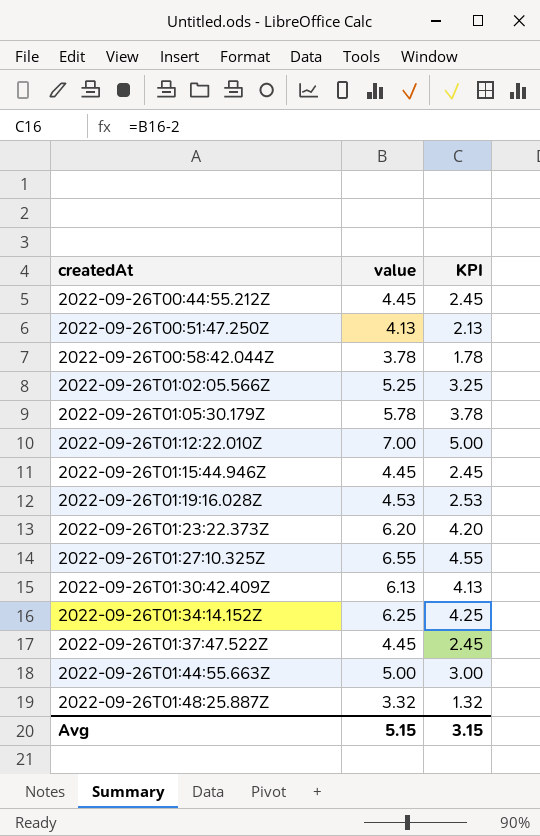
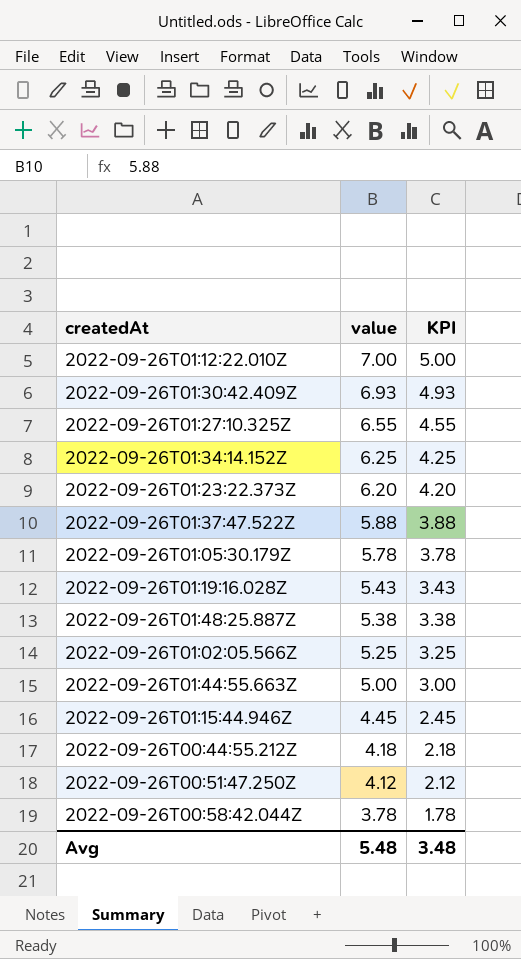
row order: createdAt ascending -> value descending
2022-09-26T01:30:42.409Z | value: 6.13 -> 6.93
2022-09-26T01:30:42.409Z | KPI: 4.13 -> 4.93
2022-09-26T01:37:47.522Z | value: 4.45 -> 5.88
2022-09-26T01:37:47.522Z | KPI: 2.45 -> 3.88
2022-09-26T01:19:16.028Z | value: 4.53 -> 5.43
2022-09-26T01:19:16.028Z | KPI: 2.53 -> 3.43
2022-09-26T01:48:25.887Z | value: 3.32 -> 5.38
2022-09-26T01:48:25.887Z | KPI: 1.32 -> 3.38
2022-09-26T00:44:55.212Z | value: 4.45 -> 4.18
2022-09-26T00:44:55.212Z | KPI: 2.45 -> 2.18
2022-09-26T00:51:47.250Z | value: 4.13 -> 4.12
2022-09-26T00:51:47.250Z | KPI: 2.13 -> 2.12
Avg | value: 5.15 -> 5.48
Avg | KPI: 3.15 -> 3.48

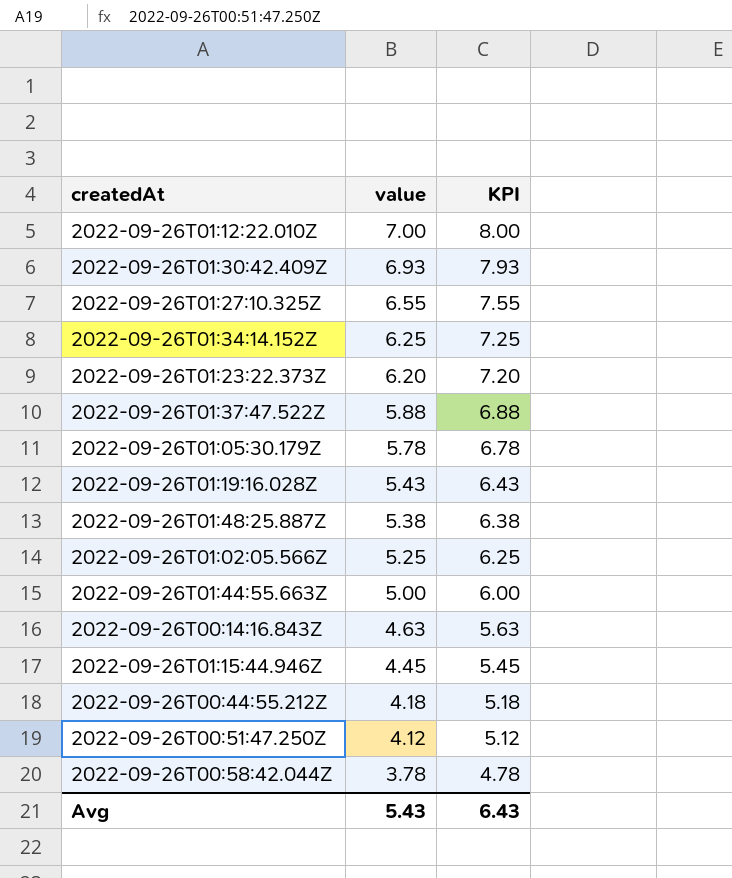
column KPI | formula: [value] - 2 -> [value] + 1
row 2022-09-26T00:14:16.843Z: none -> 4.63 | 5.63
Avg | value: 5.48 -> 5.43
Avg | KPI: 3.48 -> 6.43

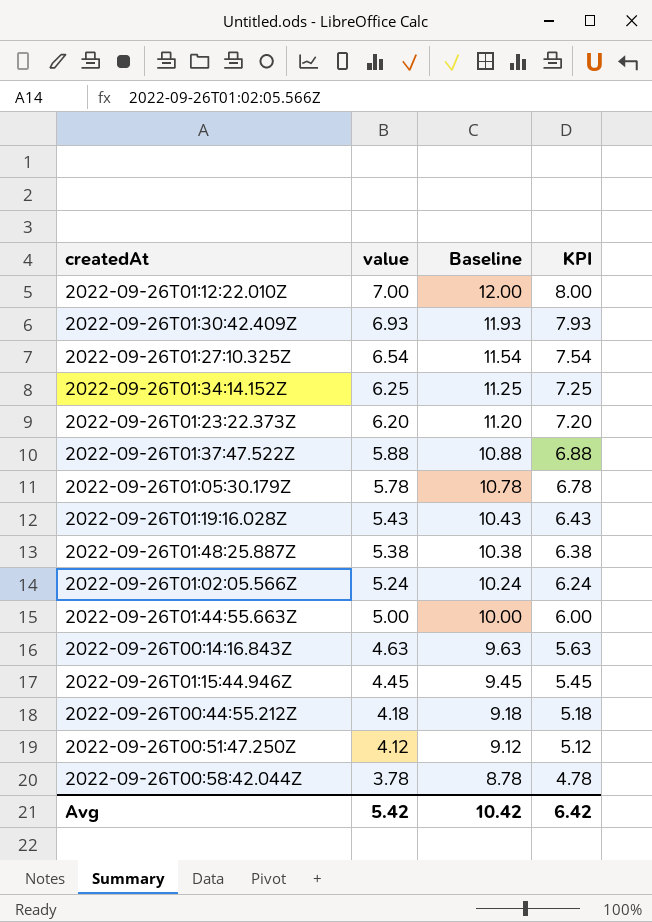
column Baseline | formula: none -> [value] + 5
2022-09-26T01:27:10.325Z | value: 6.55 -> 6.54
2022-09-26T01:27:10.325Z | KPI: 7.55 -> 7.54
2022-09-26T01:02:05.566Z | value: 5.25 -> 5.24
2022-09-26T01:02:05.566Z | KPI: 6.25 -> 6.24
Avg | value: 5.43 -> 5.42
Avg | KPI: 6.43 -> 6.42

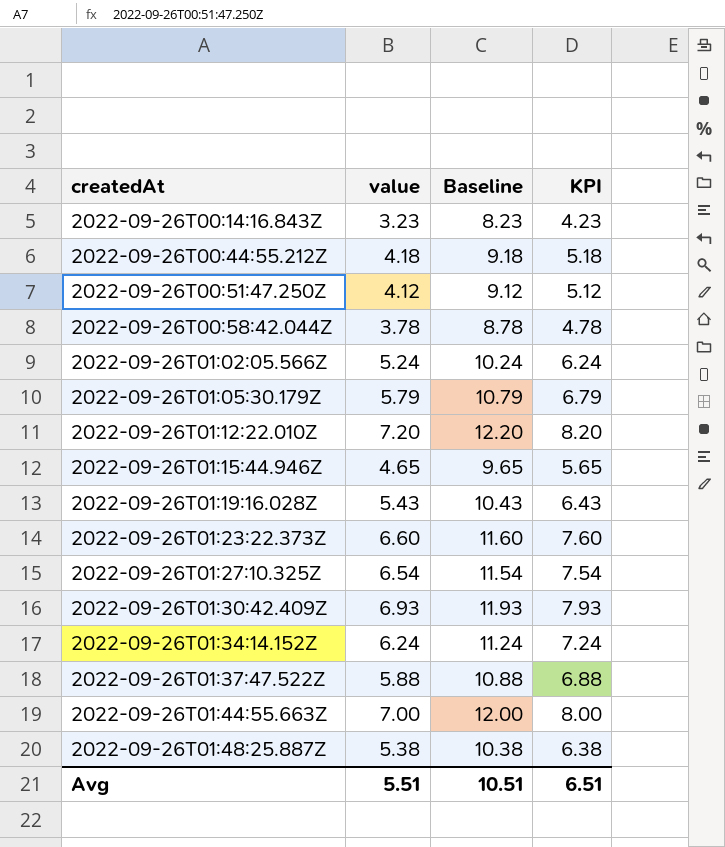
row order: value descending -> createdAt ascending
2022-09-26T00:14:16.843Z | value: 4.63 -> 3.23
2022-09-26T00:14:16.843Z | Baseline: 9.63 -> 8.23
2022-09-26T00:14:16.843Z | KPI: 5.63 -> 4.23
2022-09-26T01:05:30.179Z | value: 5.78 -> 5.79
2022-09-26T01:05:30.179Z | Baseline: 10.78 -> 10.79
2022-09-26T01:05:30.179Z | KPI: 6.78 -> 6.79
2022-09-26T01:12:22.010Z | value: 7.00 -> 7.20
2022-09-26T01:12:22.010Z | Baseline: 12.00 -> 12.20
2022-09-26T01:12:22.010Z | KPI: 8.00 -> 8.20
2022-09-26T01:15:44.946Z | value: 4.45 -> 4.65
2022-09-26T01:15:44.946Z | Baseline: 9.45 -> 9.65
2022-09-26T01:15:44.946Z | KPI: 5.45 -> 5.65
2022-09-26T01:23:22.373Z | value: 6.20 -> 6.60
2022-09-26T01:23:22.373Z | Baseline: 11.20 -> 11.60
2022-09-26T01:23:22.373Z | KPI: 7.20 -> 7.60
2022-09-26T01:34:14.152Z | value: 6.25 -> 6.24
2022-09-26T01:34:14.152Z | Baseline: 11.25 -> 11.24
2022-09-26T01:34:14.152Z | KPI: 7.25 -> 7.24
2022-09-26T01:44:55.663Z | value: 5.00 -> 7.00
2022-09-26T01:44:55.663Z | Baseline: 10.00 -> 12.00
2022-09-26T01:44:55.663Z | KPI: 6.00 -> 8.00
Avg | value: 5.42 -> 5.51
Avg | Baseline: 10.42 -> 10.51
Avg | KPI: 6.42 -> 6.51

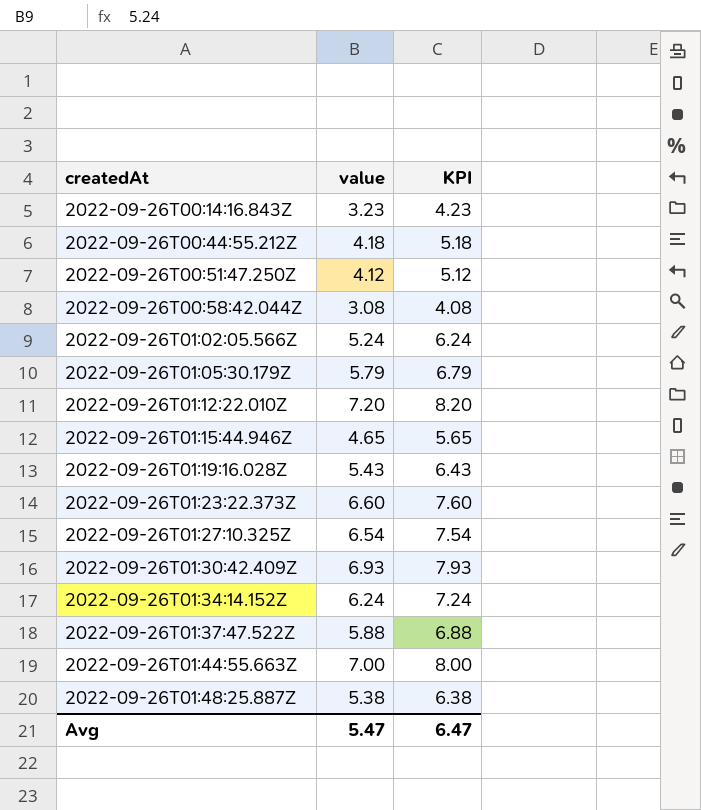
column Baseline | formula: [value] + 5 -> none
2022-09-26T00:58:42.044Z | value: 3.78 -> 3.08
2022-09-26T00:58:42.044Z | KPI: 4.78 -> 4.08
Avg | value: 5.51 -> 5.47
Avg | KPI: 6.51 -> 6.47

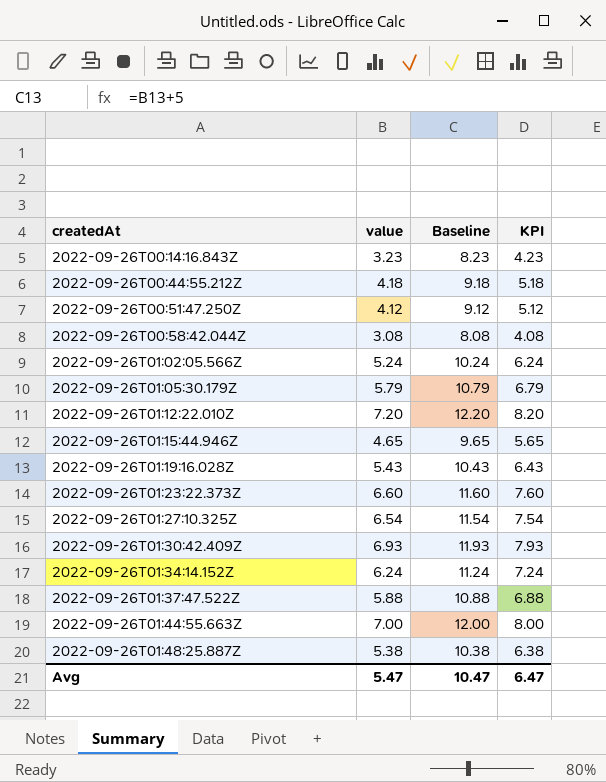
column Baseline | formula: none -> [value] + 5

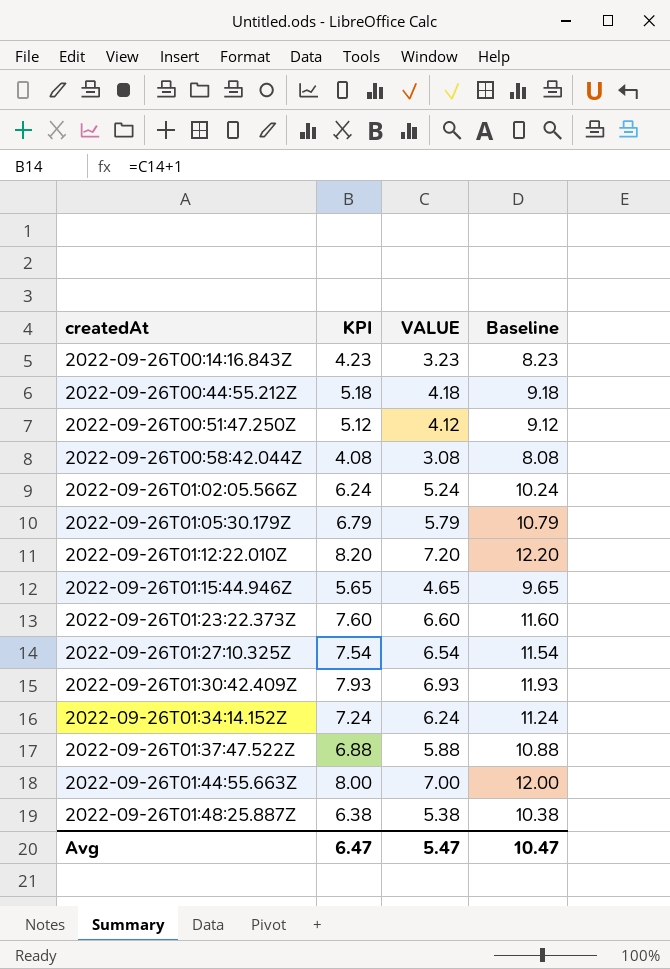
column KPI | position: 4 -> 2
column name: value -> VALUE
row 2022-09-26T01:19:16.028Z: 5.43 | 10.43 | 6.43 -> none

